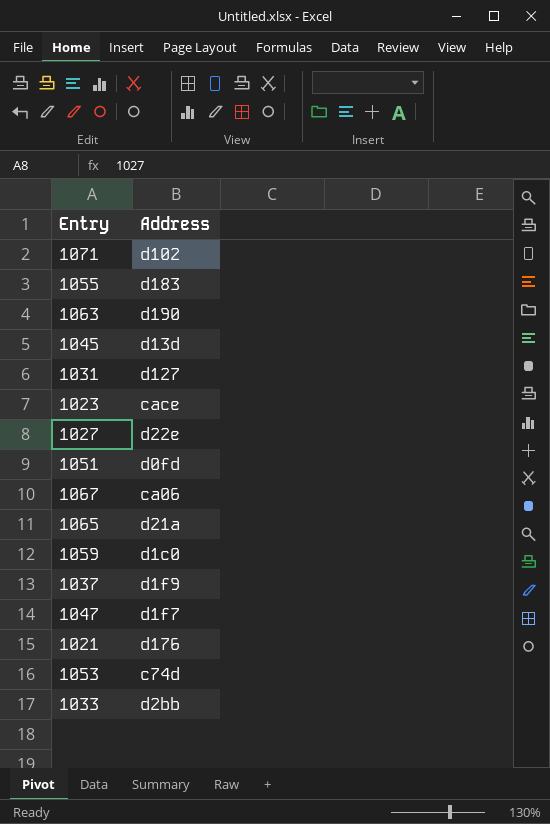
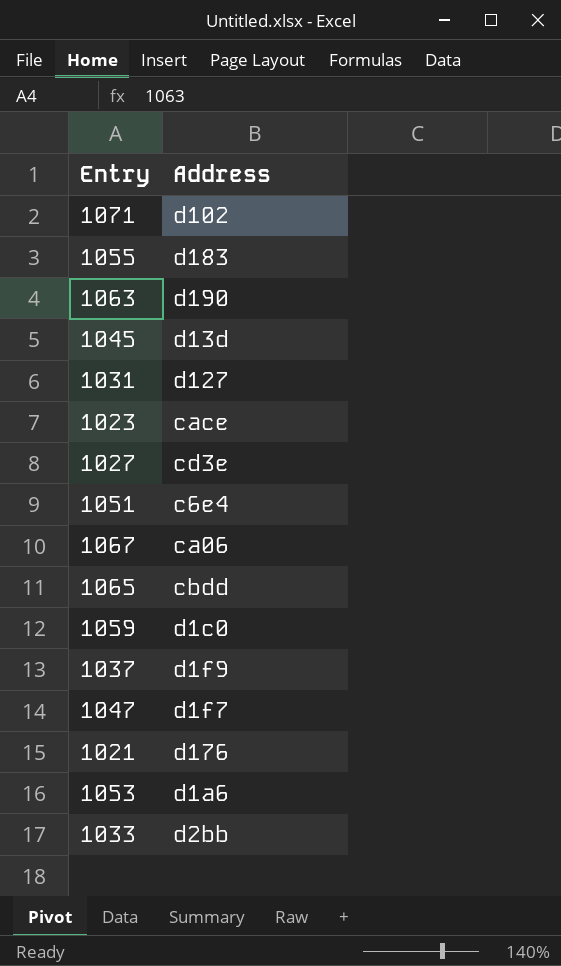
1027 | Address: d22e -> cd3e
1051 | Address: d0fd -> c6e4
1065 | Address: d21a -> cbdd
1053 | Address: c74d -> d1a6

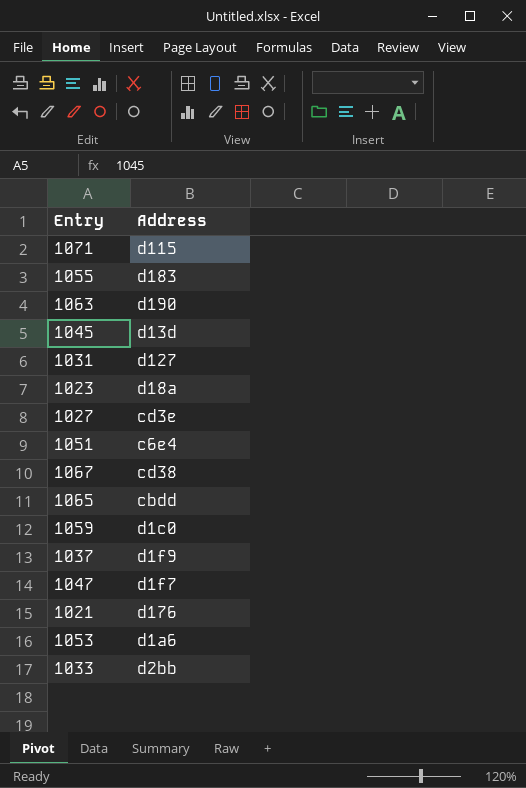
1071 | Address: d102 -> d115
1023 | Address: cace -> d18a
1067 | Address: ca06 -> cd38

